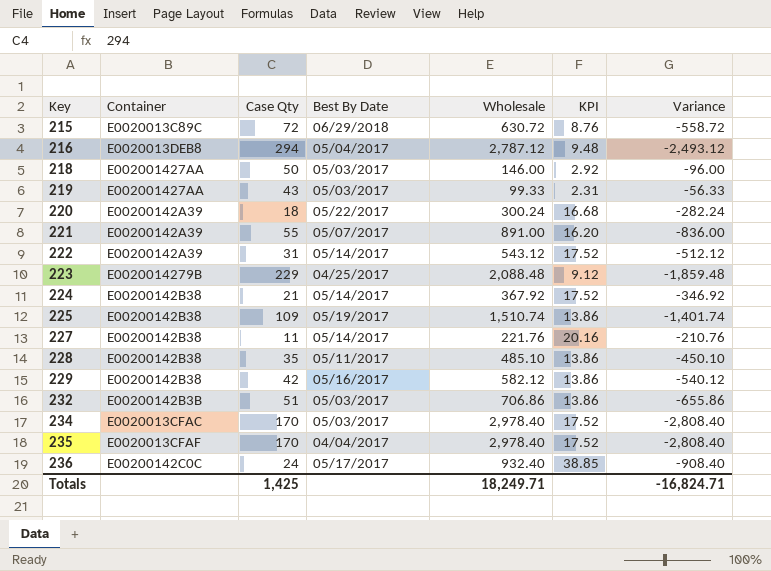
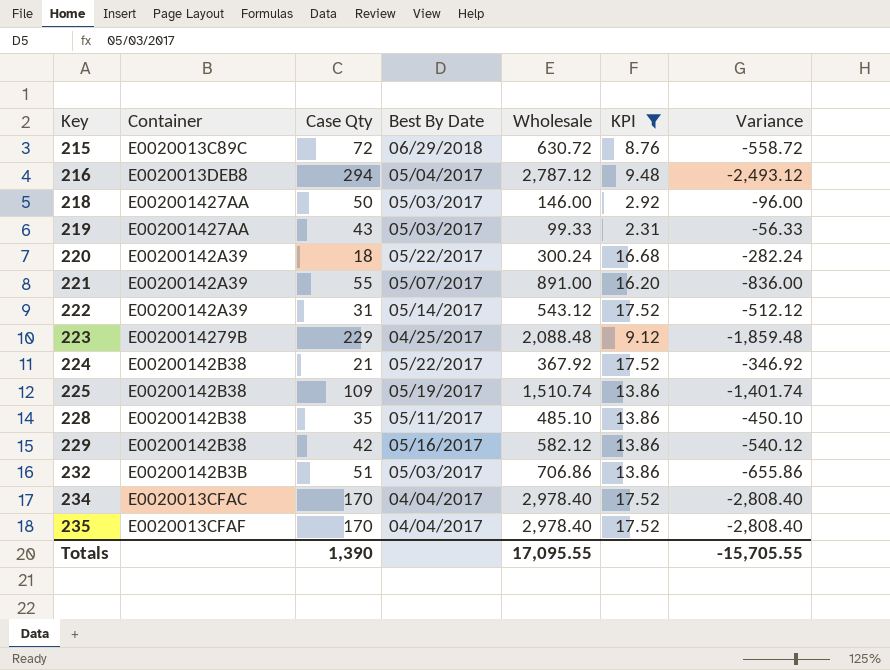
filter: none -> KPI <= 17.52
224 | Best By Date: 05/14/2017 -> 05/22/2017
234 | Best By Date: 05/03/2017 -> 04/04/2017
Totals | Case Qty: 1,425 -> 1,390
Totals | Wholesale: 18,249.71 -> 17,095.55
Totals | Variance: -16,824.71 -> -15,705.55

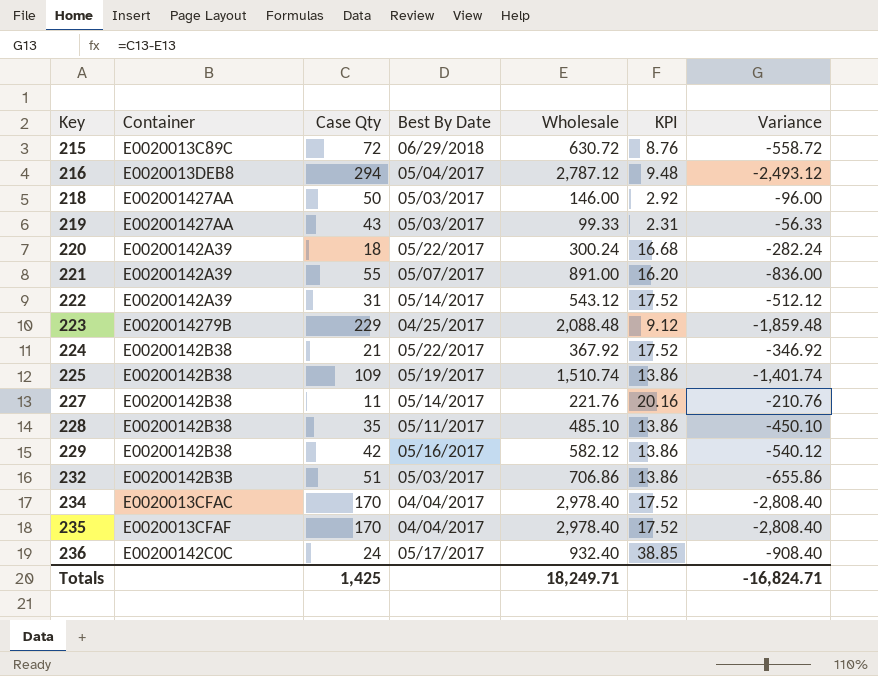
filter: KPI <= 17.52 -> none
Totals | Case Qty: 1,390 -> 1,425
Totals | Wholesale: 17,095.55 -> 18,249.71
Totals | Variance: -15,705.55 -> -16,824.71

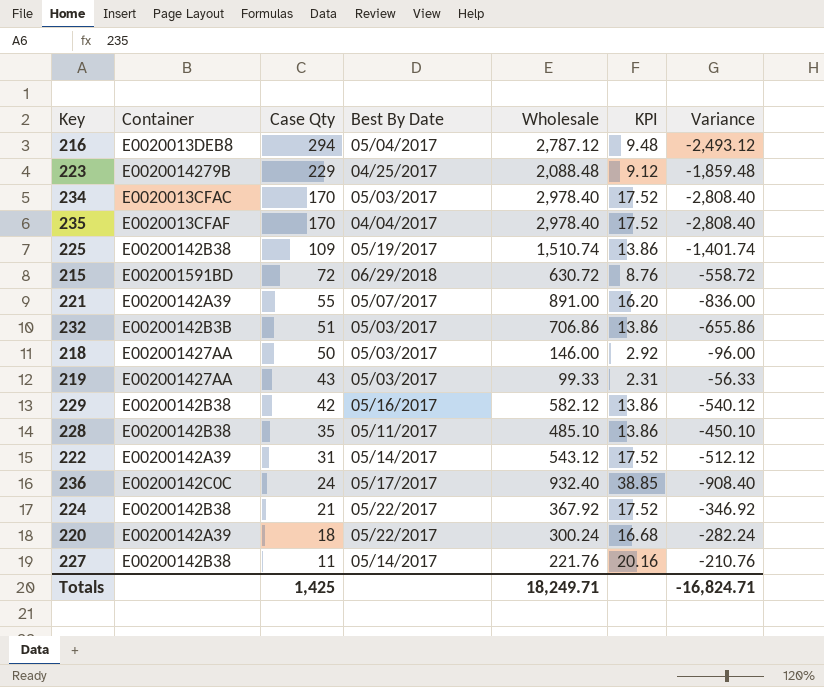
row order: Key ascending -> Case Qty descending
234 | Best By Date: 04/04/2017 -> 05/03/2017
215 | Container: E0020013C89C -> E002001591BD

